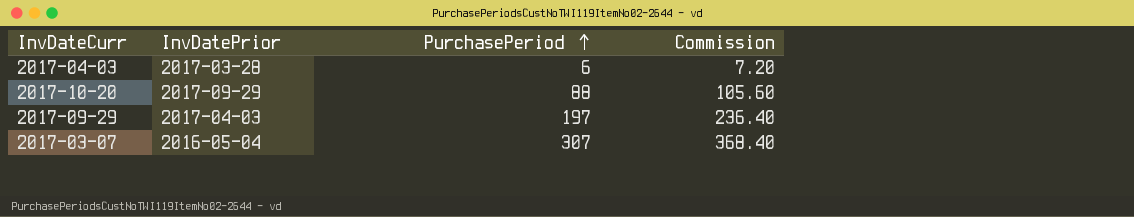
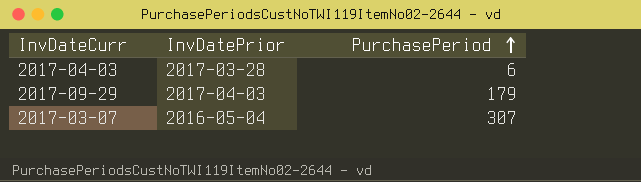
column Commission | formula: [PurchasePeriod] * 1.2 -> none
row 2017-10-20: 2017-09-29 | 88 | 105.60 -> none
2017-09-29 | PurchasePeriod: 197 -> 179

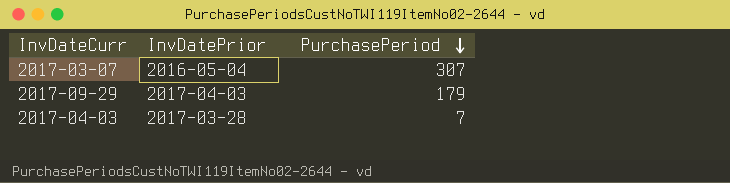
row order: PurchasePeriod ascending -> PurchasePeriod descending
2017-04-03 | PurchasePeriod: 6 -> 7

